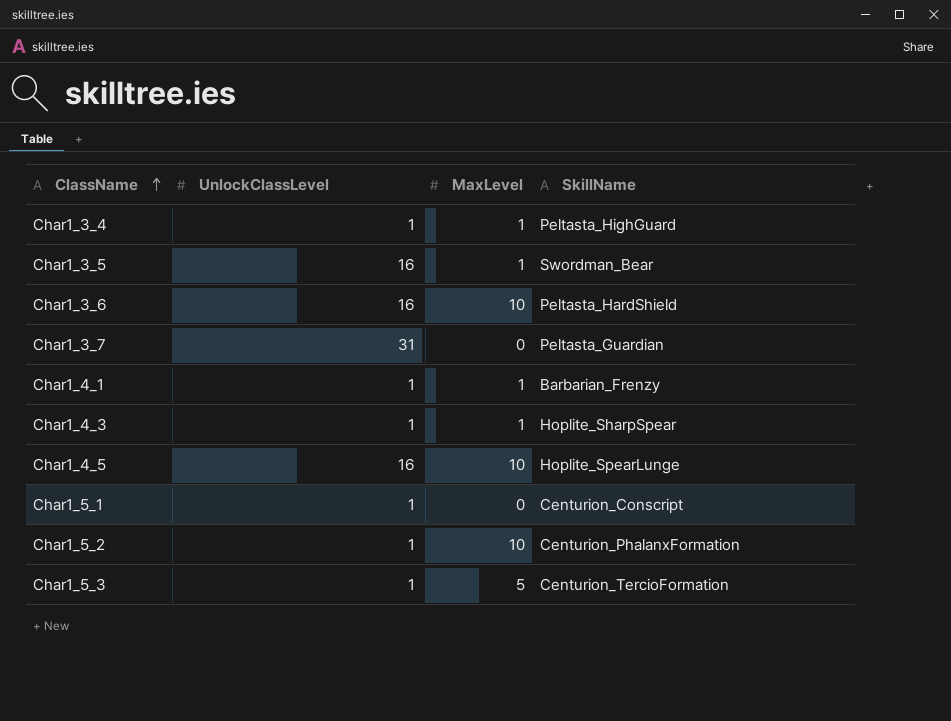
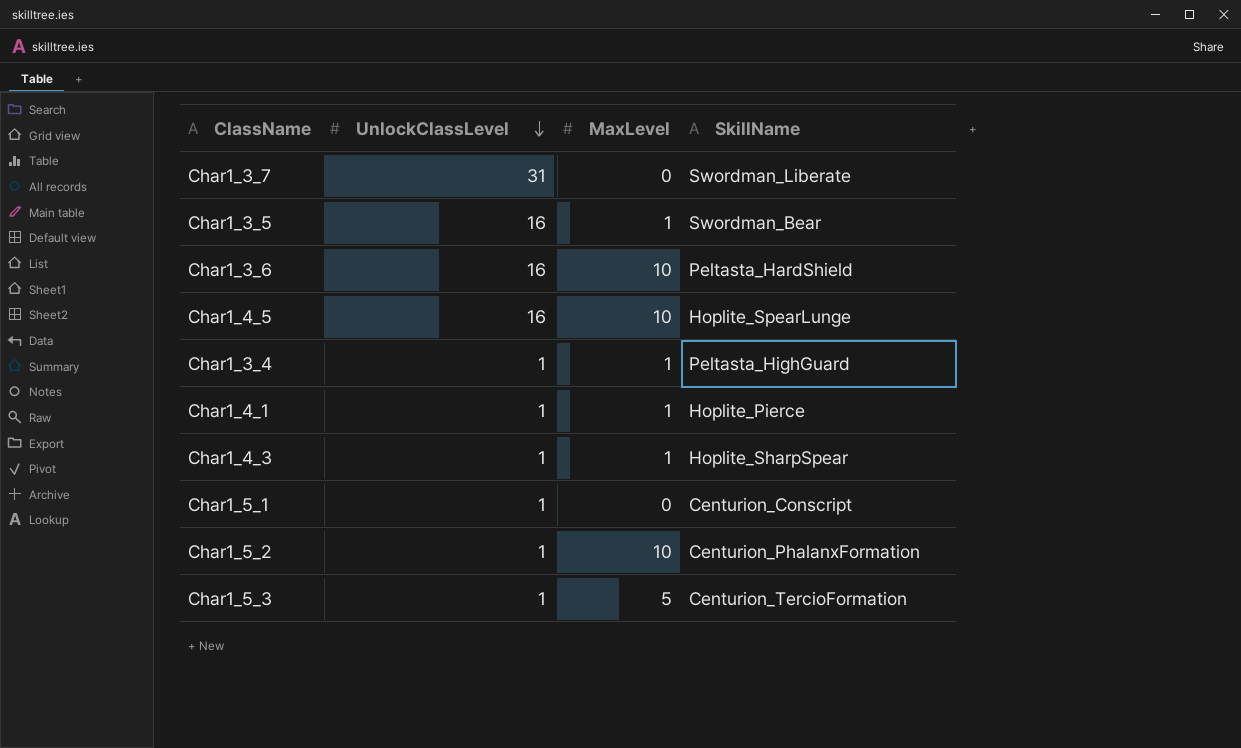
row order: ClassName ascending -> UnlockClassLevel descending
Char1_3_7 | SkillName: Peltasta_Guardian -> Swordman_Liberate
Char1_4_1 | SkillName: Barbarian_Frenzy -> Hoplite_Pierce

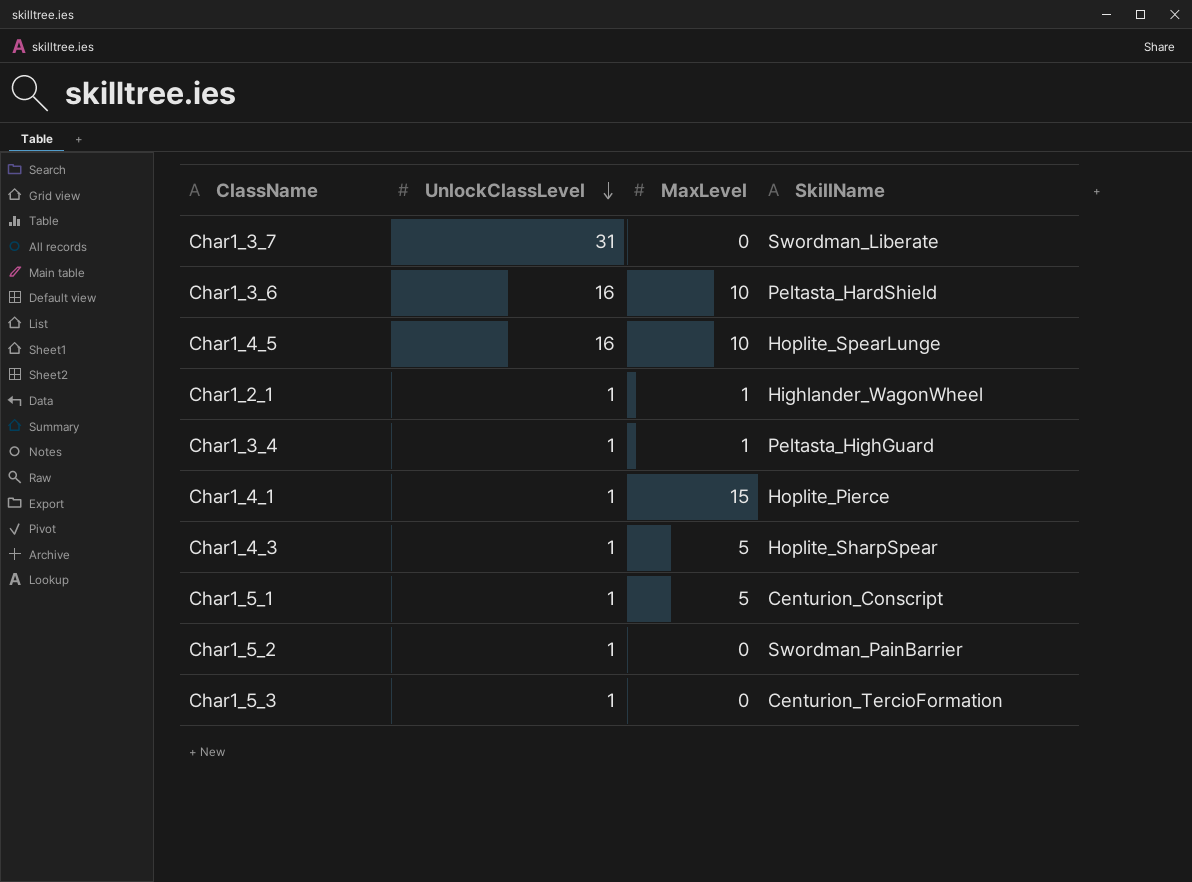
row Char1_3_5: 16 | 1 | Swordman_Bear -> none
row Char1_2_1: none -> 1 | 1 | Highlander_WagonWheel
Char1_4_1 | MaxLevel: 1 -> 15
Char1_4_3 | MaxLevel: 1 -> 5
Char1_5_1 | MaxLevel: 0 -> 5
Char1_5_2 | MaxLevel: 10 -> 0
Char1_5_2 | SkillName: Centurion_PhalanxFormation -> Swordman_PainBarrier
Char1_5_3 | MaxLevel: 5 -> 0

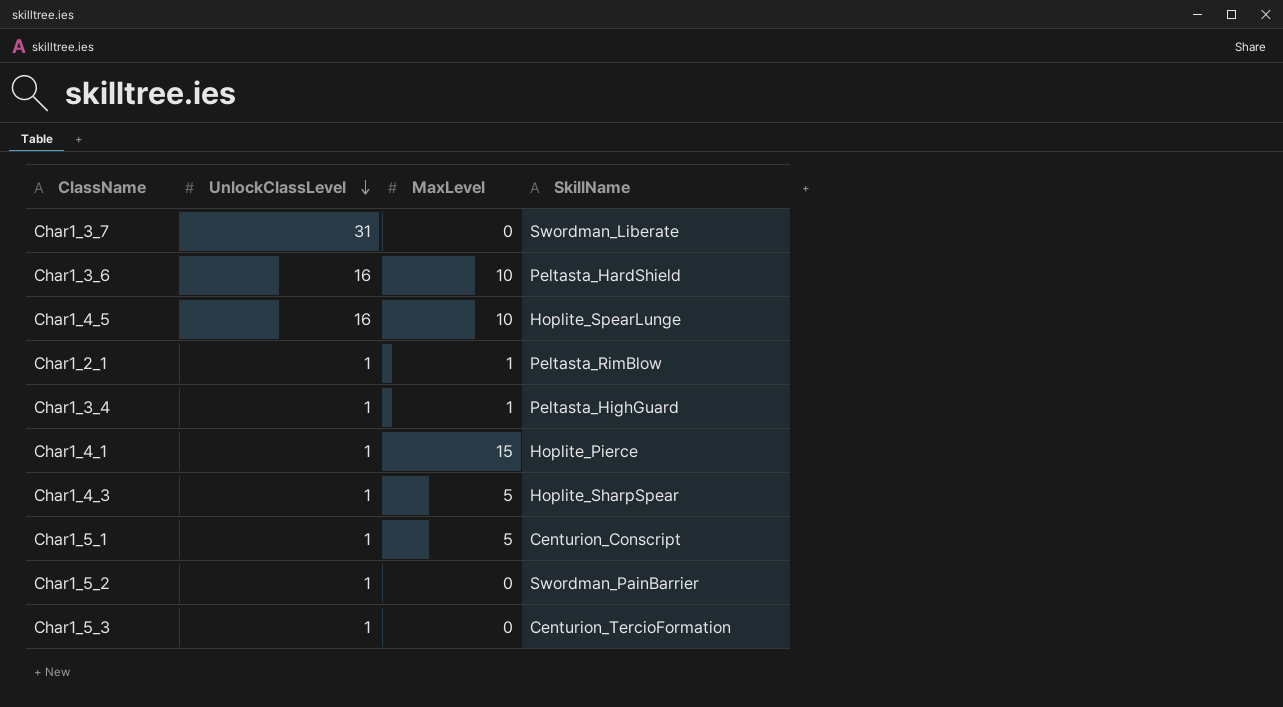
Char1_2_1 | SkillName: Highlander_WagonWheel -> Peltasta_RimBlow

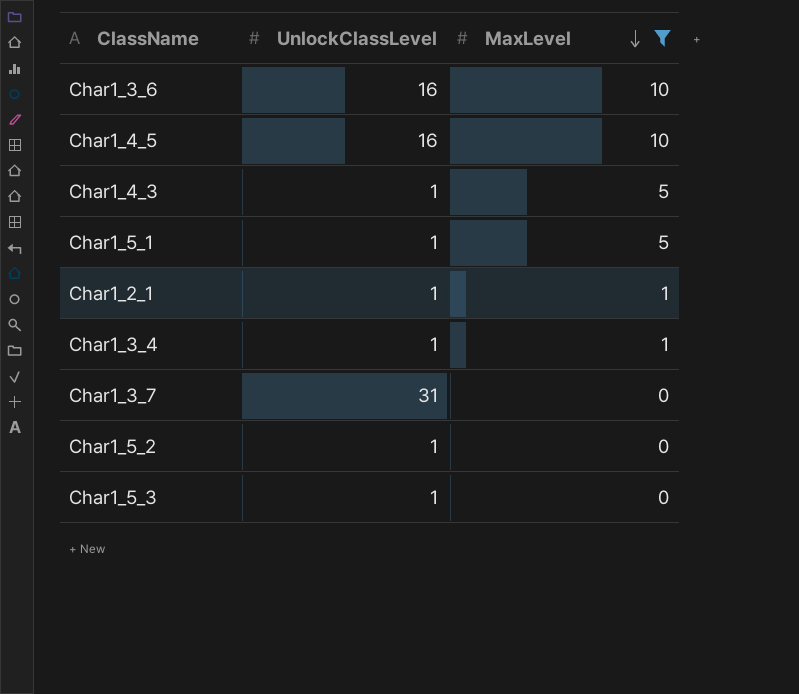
filter: none -> MaxLevel != 15
row order: UnlockClassLevel descending -> MaxLevel descending
column SkillName | position: 4 -> none

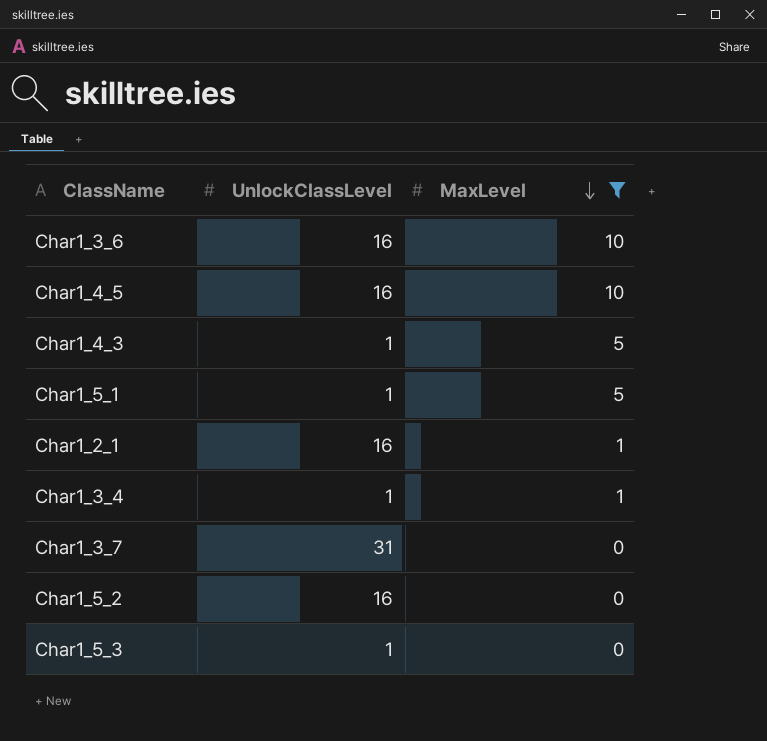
Char1_2_1 | UnlockClassLevel: 1 -> 16
Char1_5_2 | UnlockClassLevel: 1 -> 16

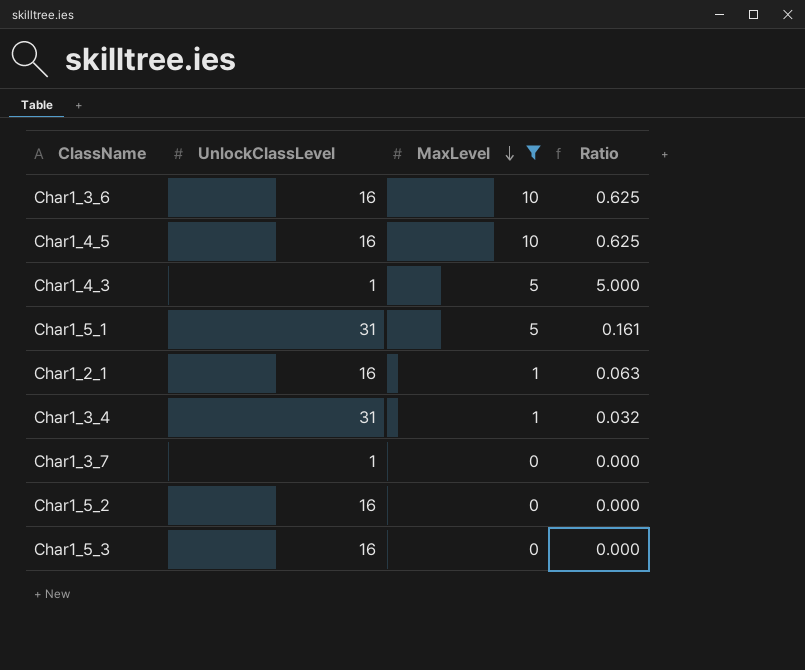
column Ratio | formula: none -> [MaxLevel] / [UnlockClassLevel]
Char1_5_1 | UnlockClassLevel: 1 -> 31
Char1_3_4 | UnlockClassLevel: 1 -> 31
Char1_3_7 | UnlockClassLevel: 31 -> 1
Char1_5_3 | UnlockClassLevel: 1 -> 16

